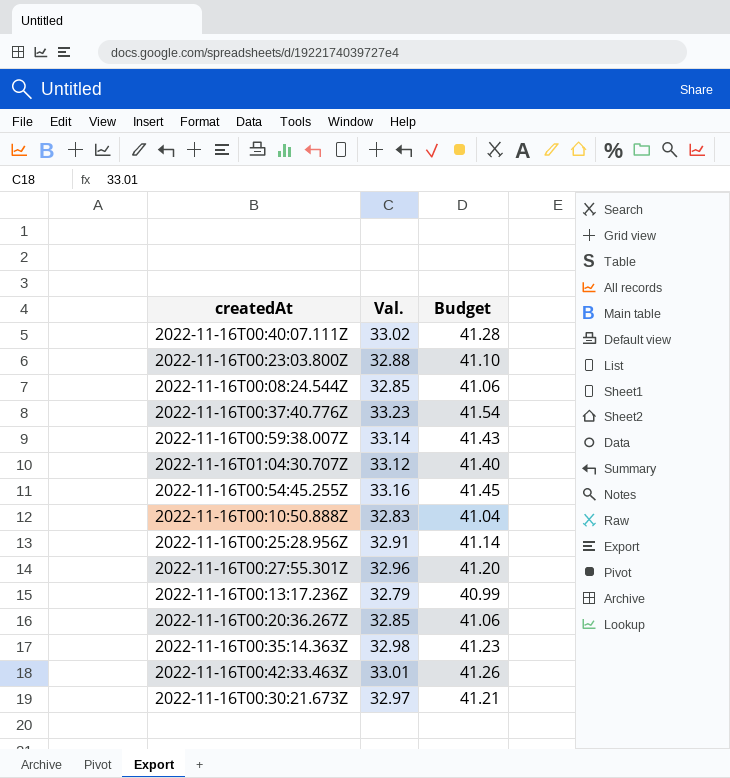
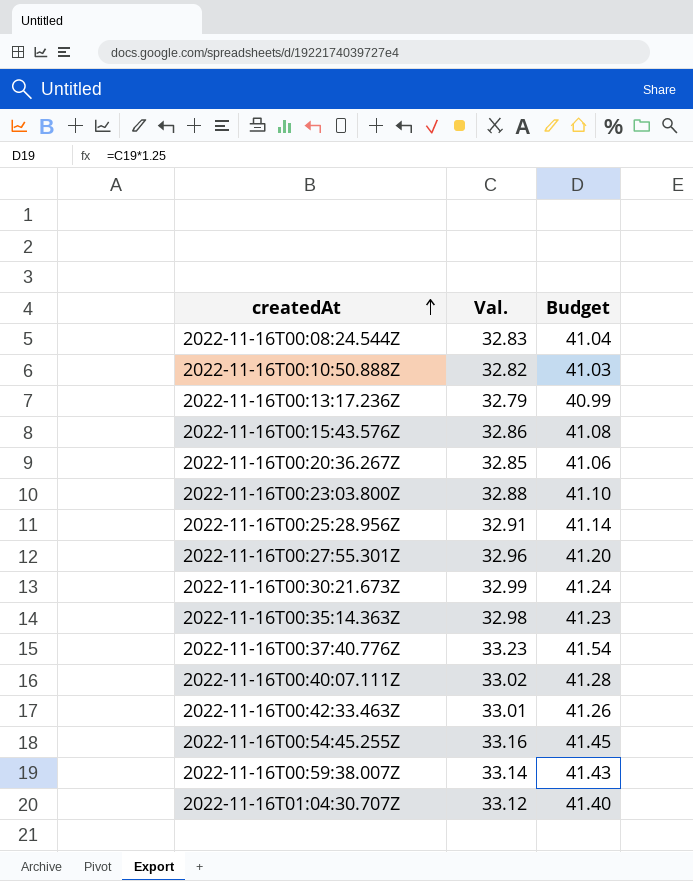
row order: none -> createdAt ascending
2022-11-16T00:08:24.544Z | Val.: 32.85 -> 32.83
2022-11-16T00:08:24.544Z | Budget: 41.06 -> 41.04
2022-11-16T00:10:50.888Z | Val.: 32.83 -> 32.82
2022-11-16T00:10:50.888Z | Budget: 41.04 -> 41.03
row 2022-11-16T00:15:43.576Z: none -> 32.86 | 41.08
2022-11-16T00:30:21.673Z | Val.: 32.97 -> 32.99
2022-11-16T00:30:21.673Z | Budget: 41.21 -> 41.24

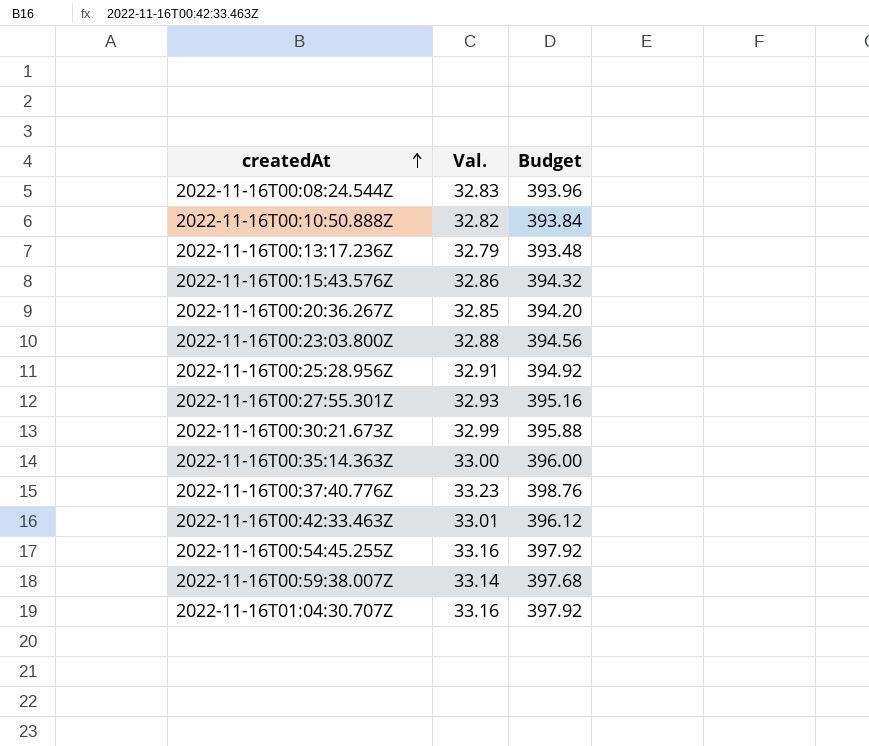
column Budget | formula: [Val.] * 1.25 -> [Val.] * 12
row 2022-11-16T00:40:07.111Z: 33.02 | 41.28 -> none
2022-11-16T00:27:55.301Z | Val.: 32.96 -> 32.93
2022-11-16T00:35:14.363Z | Val.: 32.98 -> 33.00
2022-11-16T01:04:30.707Z | Val.: 33.12 -> 33.16

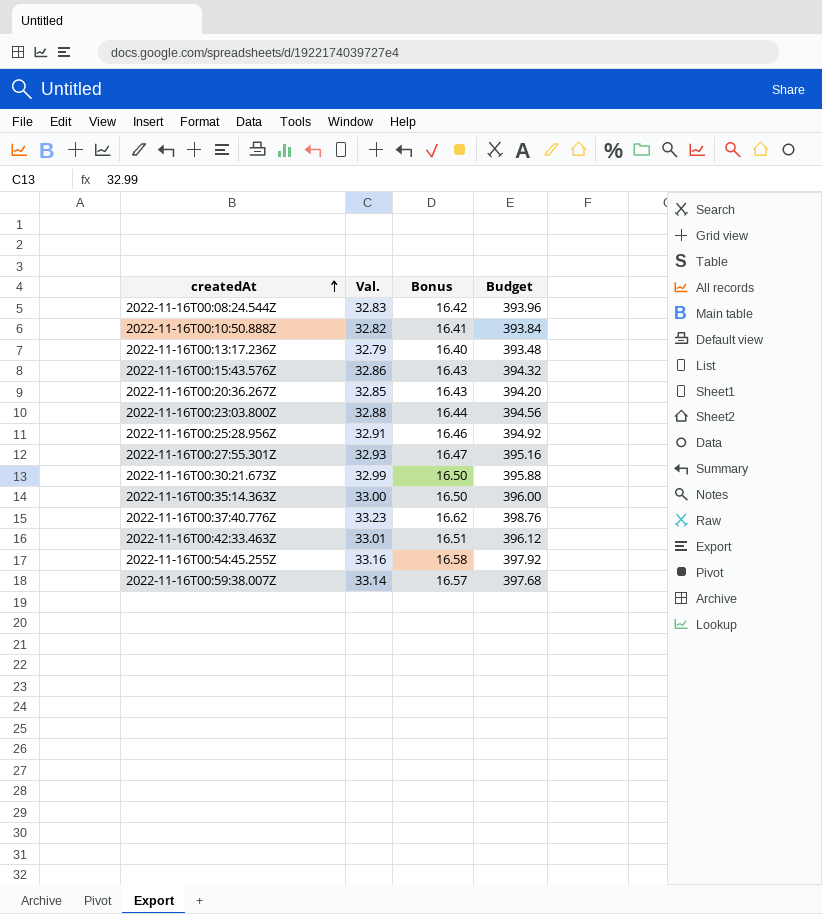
column Bonus | formula: none -> [Val.] * 0.5
row 2022-11-16T01:04:30.707Z: 33.16 | 397.92 -> none

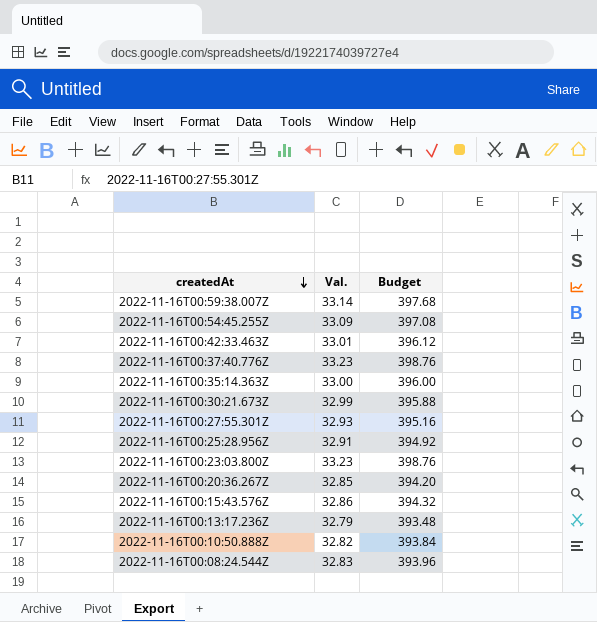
row order: createdAt ascending -> createdAt descending
column Bonus | formula: [Val.] * 0.5 -> none
2022-11-16T00:54:45.255Z | Val.: 33.16 -> 33.09
2022-11-16T00:54:45.255Z | Budget: 397.92 -> 397.08
2022-11-16T00:23:03.800Z | Val.: 32.88 -> 33.23
2022-11-16T00:23:03.800Z | Budget: 394.56 -> 398.76

